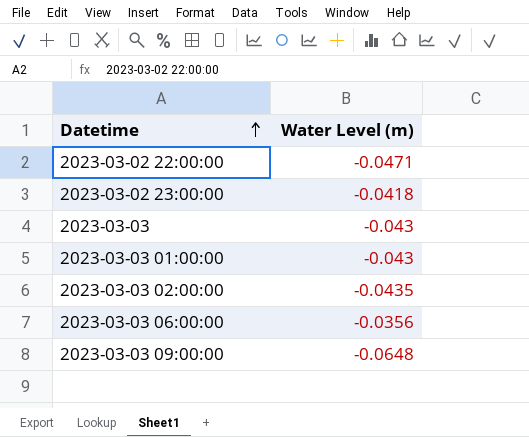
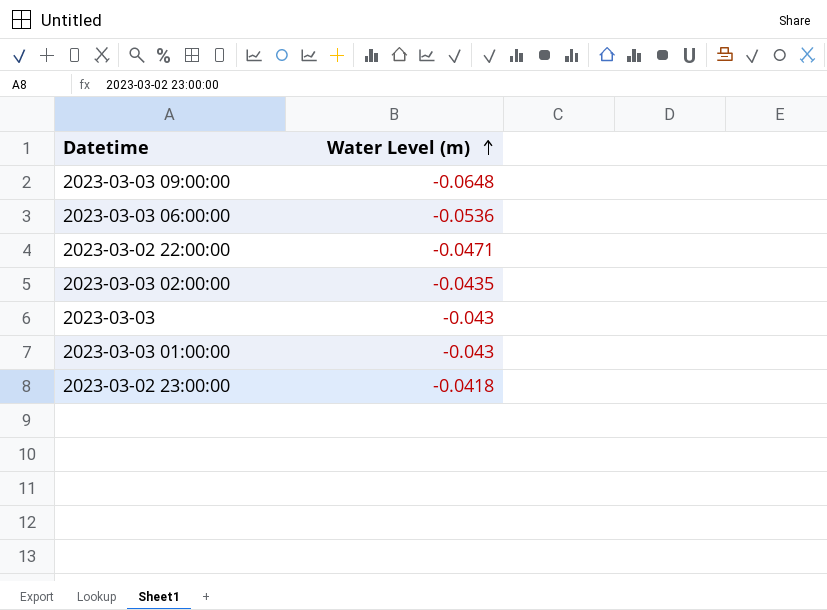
row order: Datetime ascending -> Water Level (m) ascending
2023-03-03 06:00:00 | Water Level (m): -0.0356 -> -0.0536

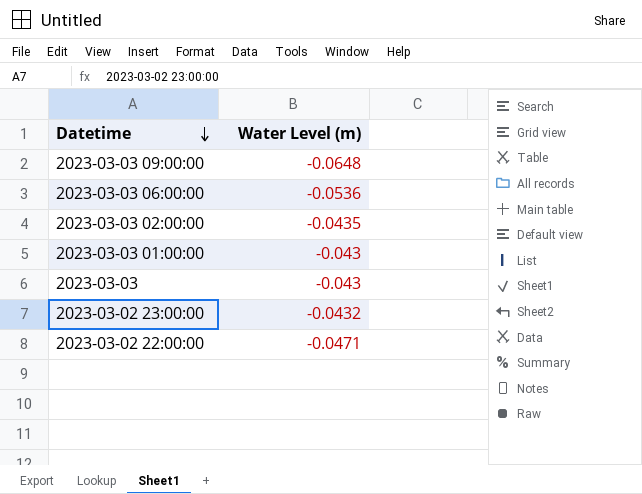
row order: Water Level (m) ascending -> Datetime descending
2023-03-02 23:00:00 | Water Level (m): -0.0418 -> -0.0432

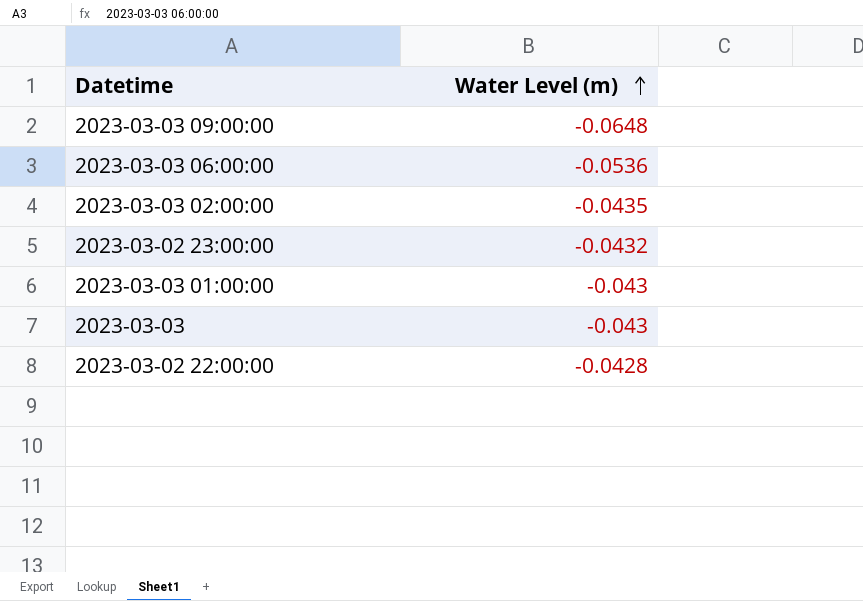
row order: Datetime descending -> Water Level (m) ascending
2023-03-02 22:00:00 | Water Level (m): -0.0471 -> -0.0428

